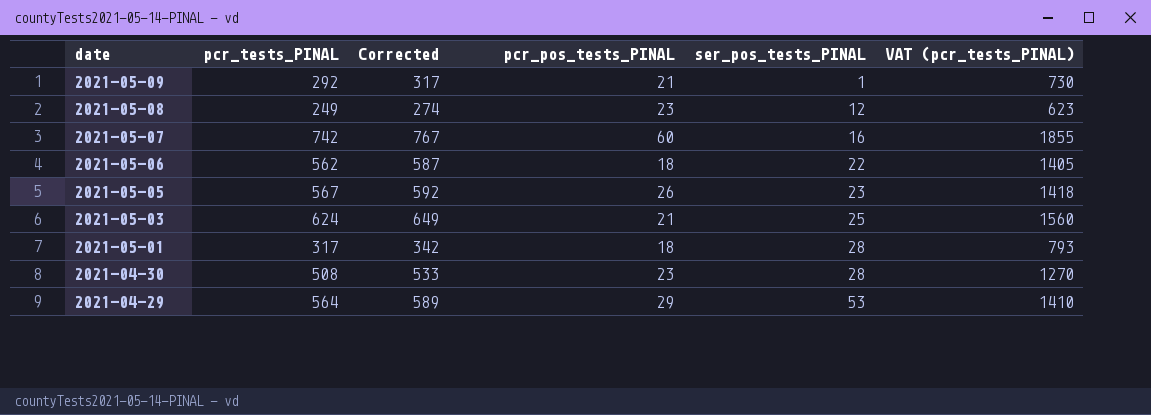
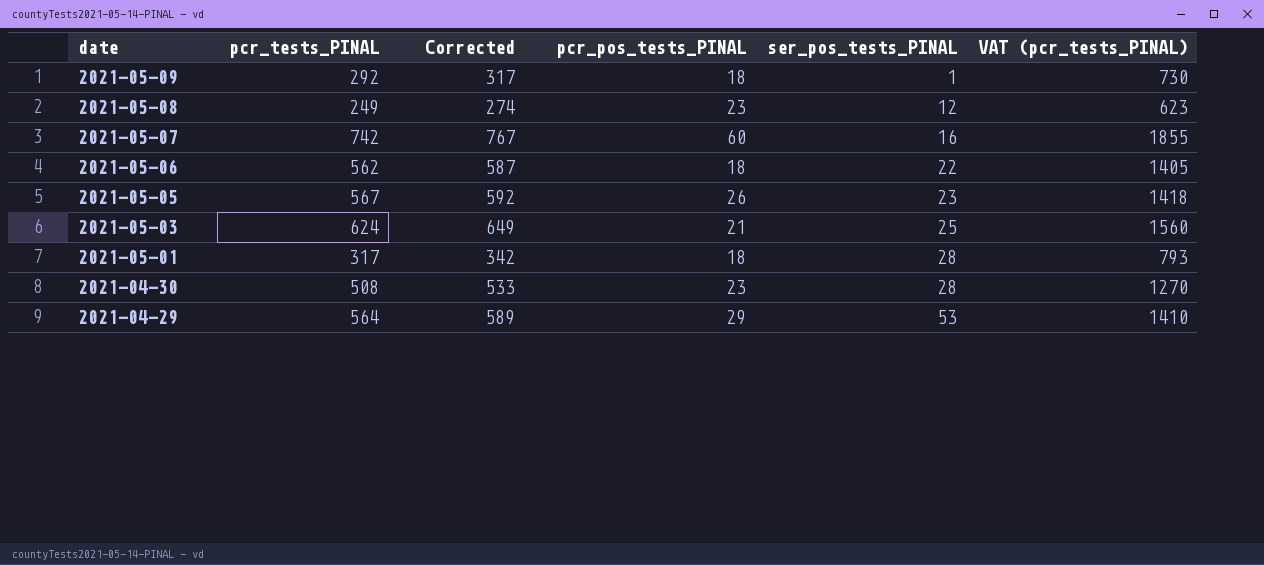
2021-05-09 | pcr_pos_tests_PINAL: 21 -> 18

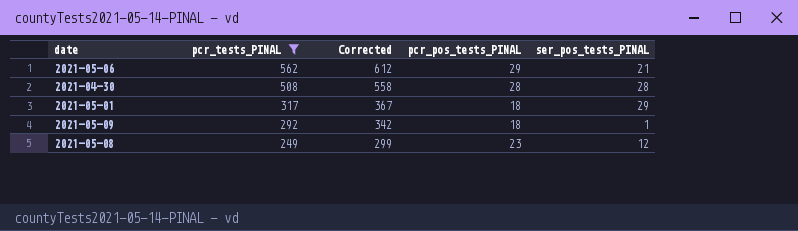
filter: none -> pcr_tests_PINAL <= 562
row order: date descending -> pcr_tests_PINAL descending
column VAT (pcr_tests_PINAL) | formula: [pcr_tests_PINAL] * 2.5 -> none
column Corrected | formula: [pcr_tests_PINAL] + 25 -> [pcr_tests_PINAL] + 50
2021-05-06 | pcr_pos_tests_PINAL: 18 -> 29
2021-05-06 | ser_pos_tests_PINAL: 22 -> 21
2021-04-30 | pcr_pos_tests_PINAL: 23 -> 28
2021-05-01 | ser_pos_tests_PINAL: 28 -> 29

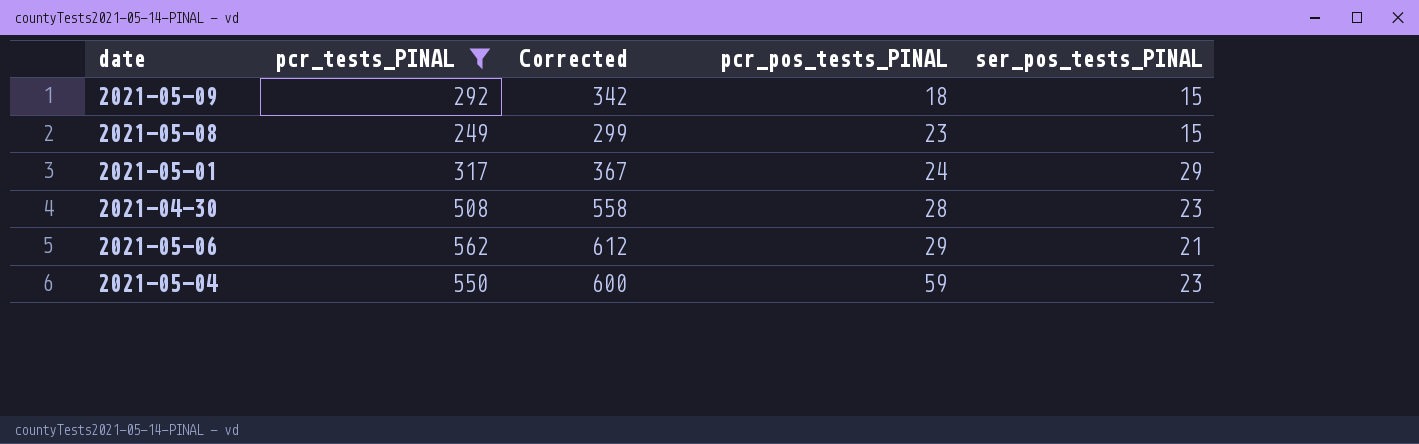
row order: pcr_tests_PINAL descending -> pcr_pos_tests_PINAL ascending
2021-05-09 | ser_pos_tests_PINAL: 1 -> 15
2021-05-08 | ser_pos_tests_PINAL: 12 -> 15
2021-05-01 | pcr_pos_tests_PINAL: 18 -> 24
2021-04-30 | ser_pos_tests_PINAL: 28 -> 23
row 2021-05-04: none -> 550 | 600 | 59 | 23

